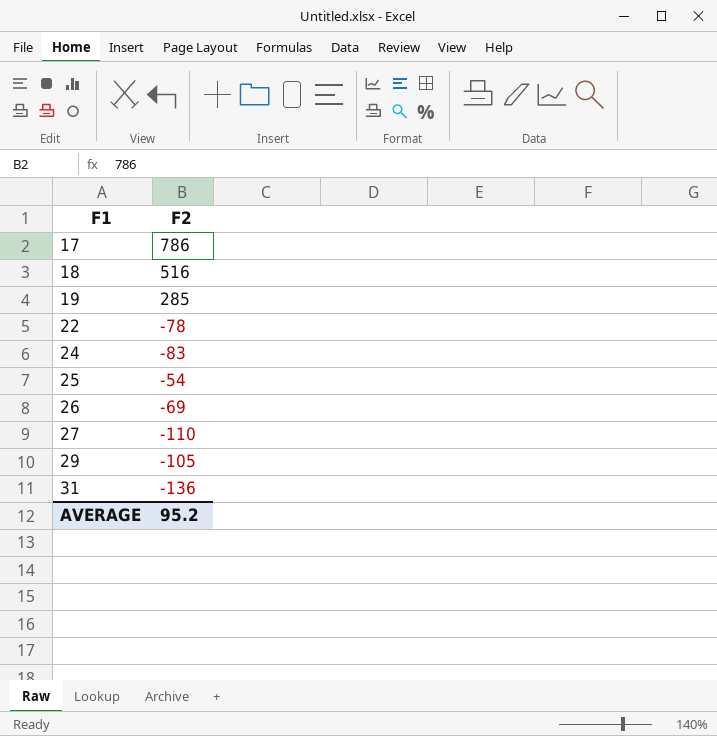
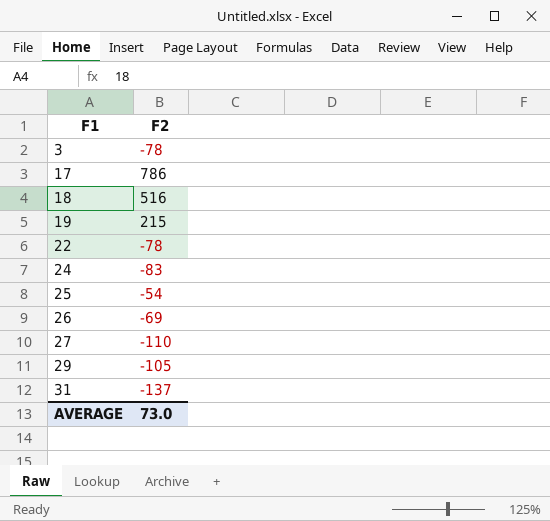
row 3: none -> -78
19 | F2: 285 -> 215
31 | F2: -136 -> -137
AVERAGE | F2: 95.2 -> 73.0

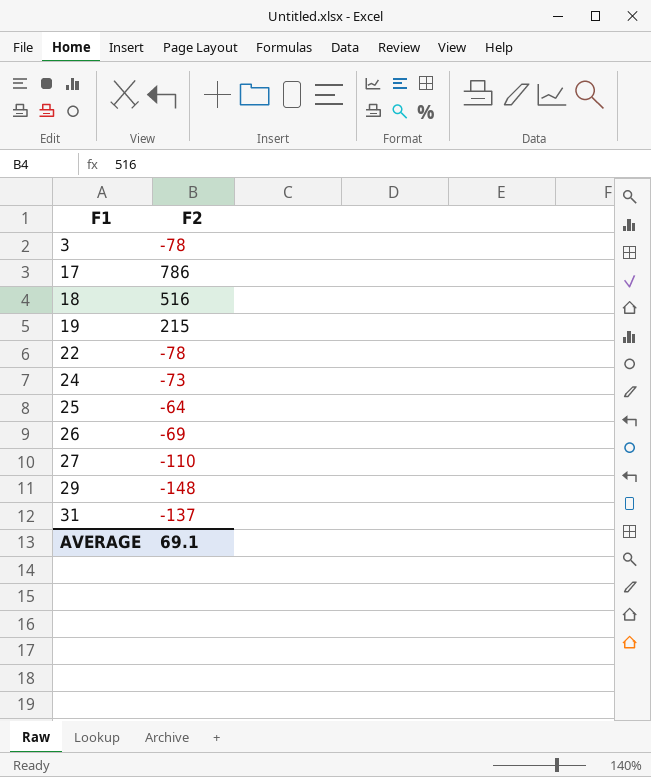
24 | F2: -83 -> -73
25 | F2: -54 -> -64
29 | F2: -105 -> -148
AVERAGE | F2: 73.0 -> 69.1

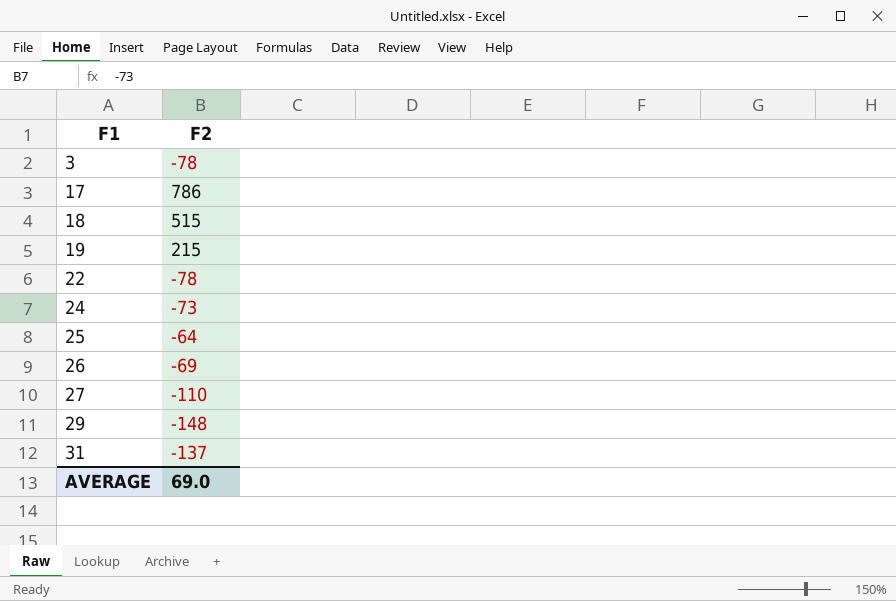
18 | F2: 516 -> 515
AVERAGE | F2: 69.1 -> 69.0

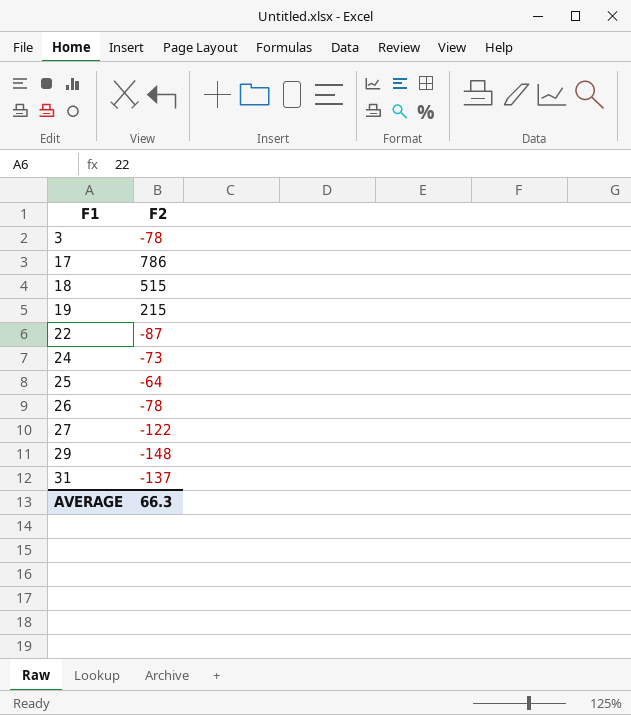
22 | F2: -78 -> -87
26 | F2: -69 -> -78
27 | F2: -110 -> -122
AVERAGE | F2: 69.0 -> 66.3

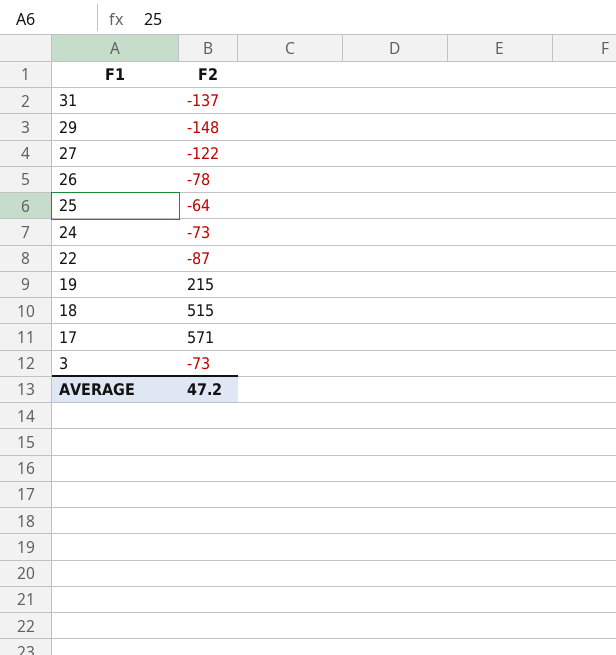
row order: F1 ascending -> F1 descending
17 | F2: 786 -> 571
3 | F2: -78 -> -73
AVERAGE | F2: 66.3 -> 47.2

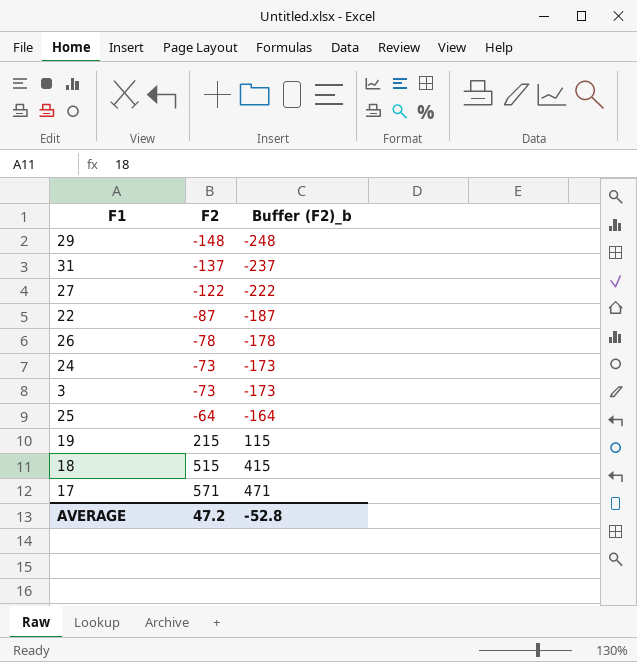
row order: F1 descending -> F2 ascending
column Buffer (F2)_b | formula: none -> [F2] - 100

